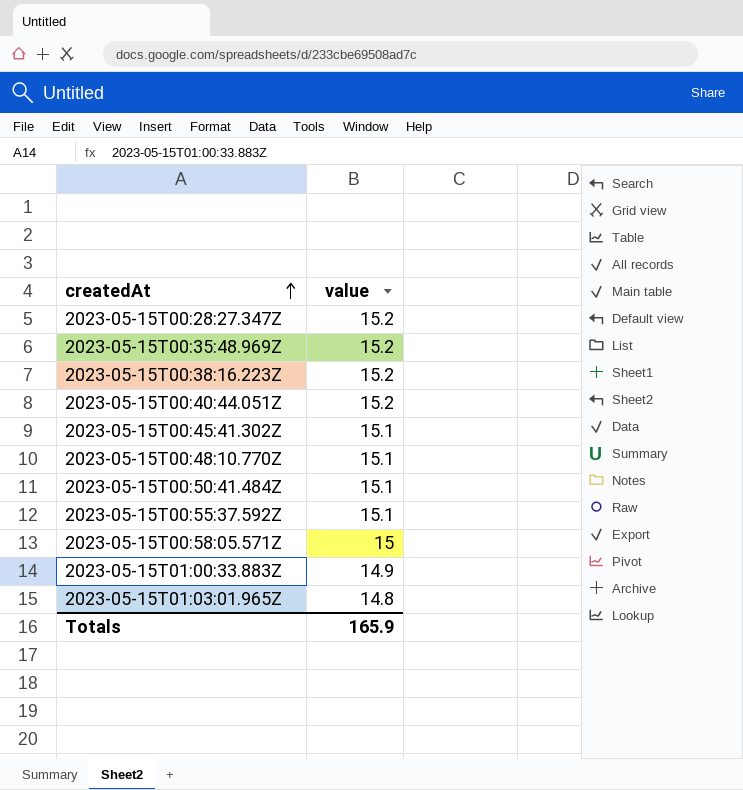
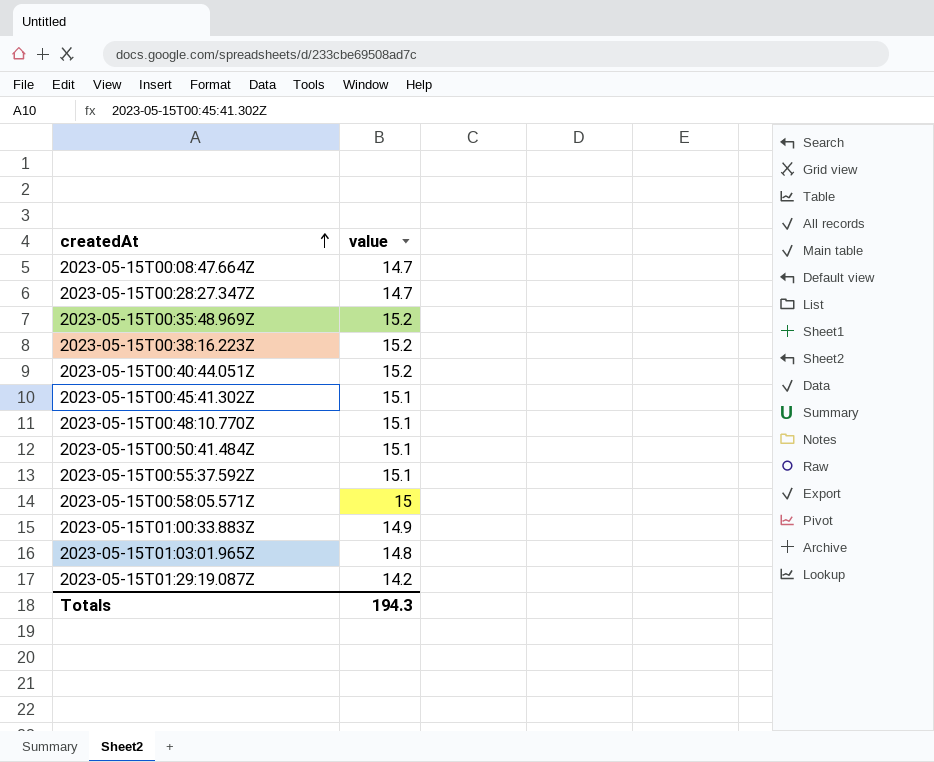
row 2023-05-15T00:08:47.664Z: none -> 14.7
2023-05-15T00:28:27.347Z | value: 15.2 -> 14.7
row 2023-05-15T01:29:19.087Z: none -> 14.2
Totals | value: 165.9 -> 194.3

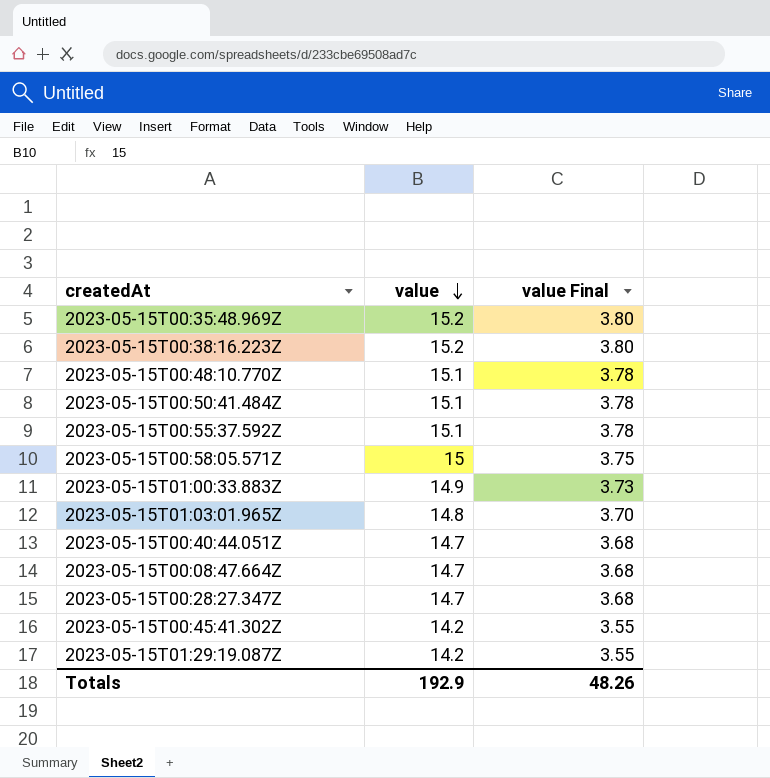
row order: createdAt ascending -> value descending
column value Final | formula: none -> [value] * 0.25
2023-05-15T00:40:44.051Z | value: 15.2 -> 14.7
2023-05-15T00:45:41.302Z | value: 15.1 -> 14.2
Totals | value: 194.3 -> 192.9

